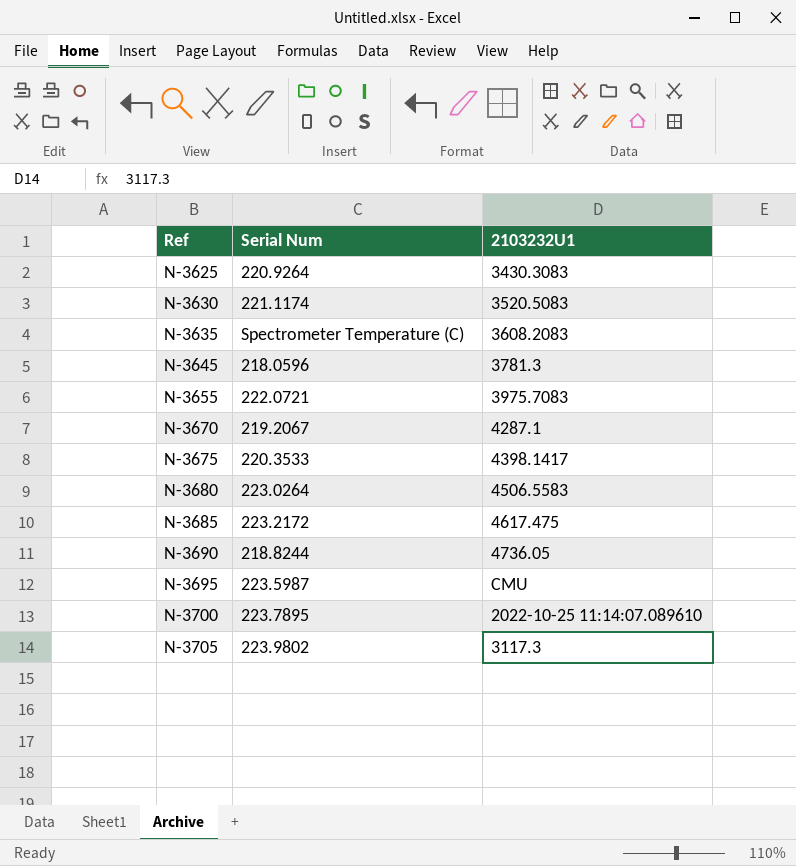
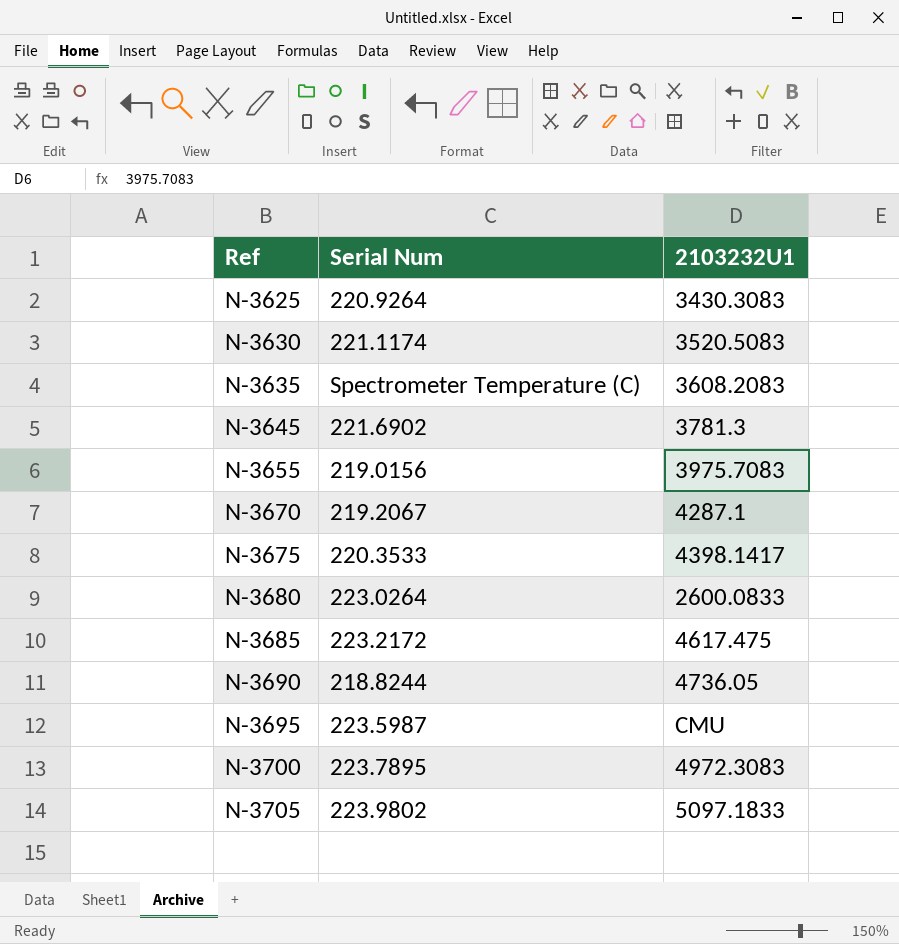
N-3645 | Serial Num: 218.0596 -> 221.6902
N-3655 | Serial Num: 222.0721 -> 219.0156
N-3680 | 2103232U1: 4506.5583 -> 2600.0833
N-3700 | 2103232U1: 2022-10-25 11:14:07.089610 -> 4972.3083
N-3705 | 2103232U1: 3117.3 -> 5097.1833

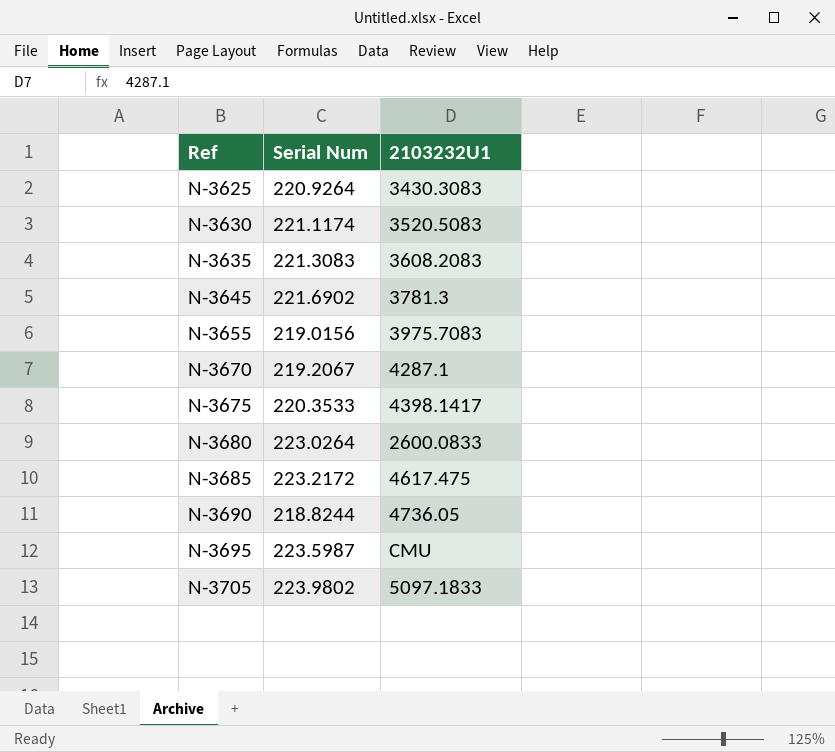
row N-3700: 223.7895 | 4972.3083 -> none
N-3635 | Serial Num: Spectrometer Temperature (C) -> 221.3083

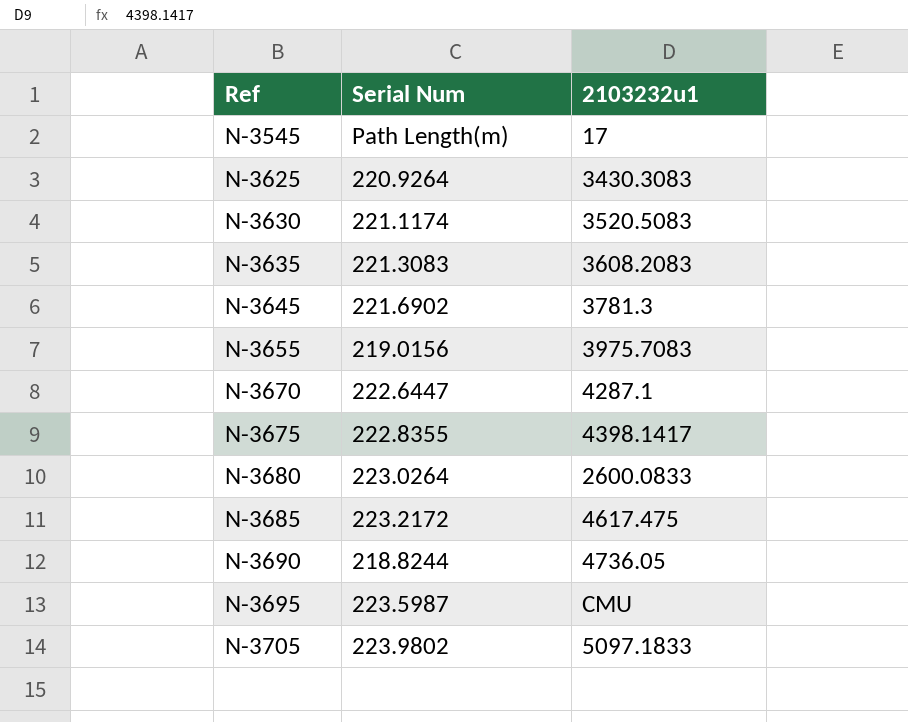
column name: 2103232U1 -> 2103232u1
row N-3545: none -> Path Length(m) | 17
N-3670 | Serial Num: 219.2067 -> 222.6447
N-3675 | Serial Num: 220.3533 -> 222.8355

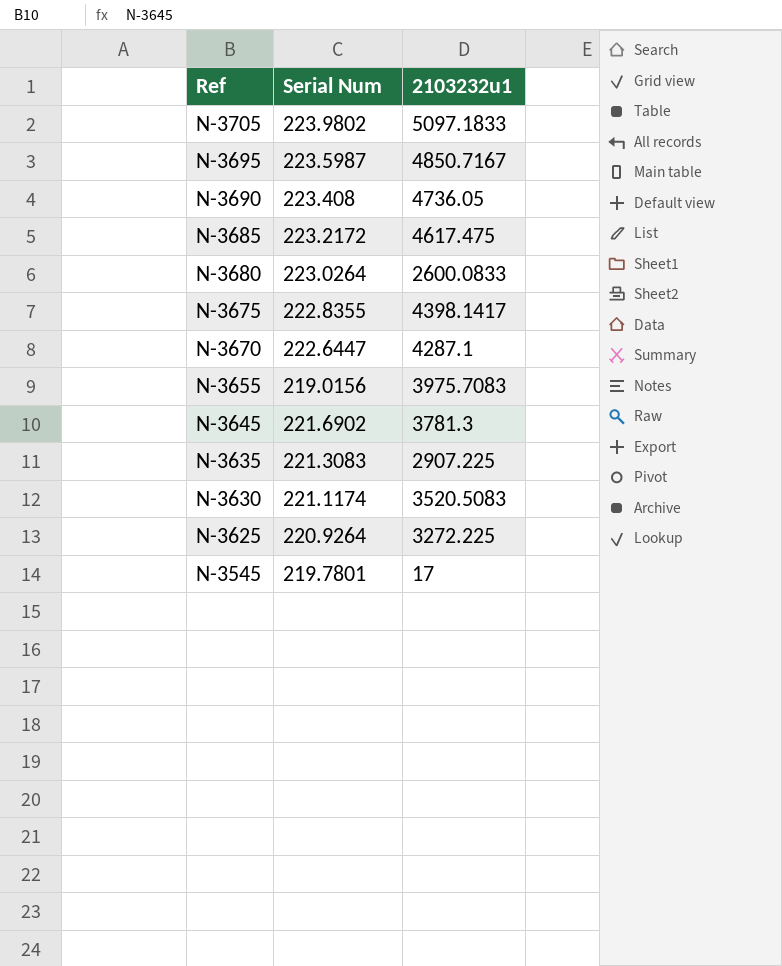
row order: Ref ascending -> Ref descending
N-3695 | 2103232u1: CMU -> 4850.7167
N-3690 | Serial Num: 218.8244 -> 223.408
N-3635 | 2103232u1: 3608.2083 -> 2907.225
N-3625 | 2103232u1: 3430.3083 -> 3272.225
N-3545 | Serial Num: Path Length(m) -> 219.7801

